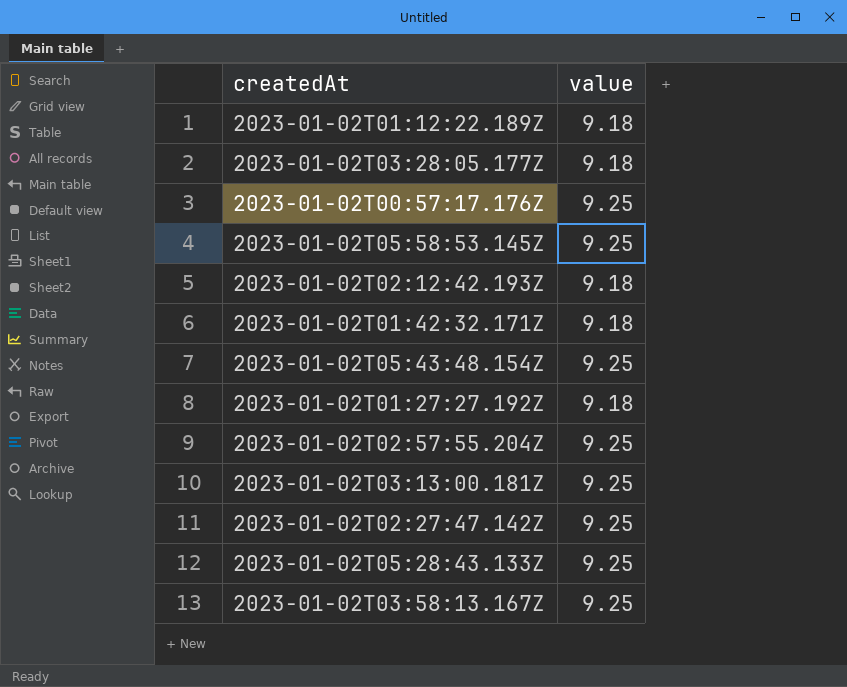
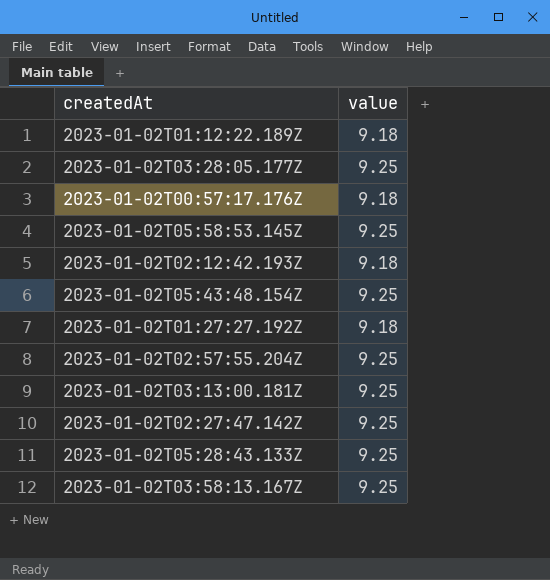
row 2023-01-02T01:42:32.171Z: 9.18 -> none
2023-01-02T03:28:05.177Z | value: 9.18 -> 9.25
2023-01-02T00:57:17.176Z | value: 9.25 -> 9.18

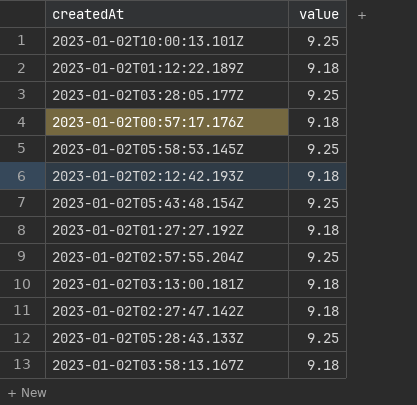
row 2023-01-02T10:00:13.101Z: none -> 9.25
2023-01-02T03:13:00.181Z | value: 9.25 -> 9.18
2023-01-02T02:27:47.142Z | value: 9.25 -> 9.18
2023-01-02T03:58:13.167Z | value: 9.25 -> 9.18

